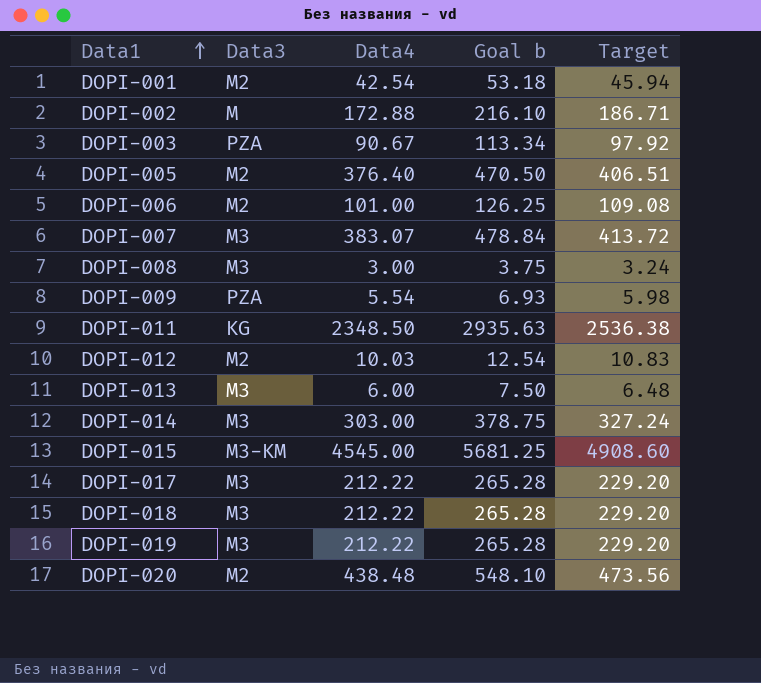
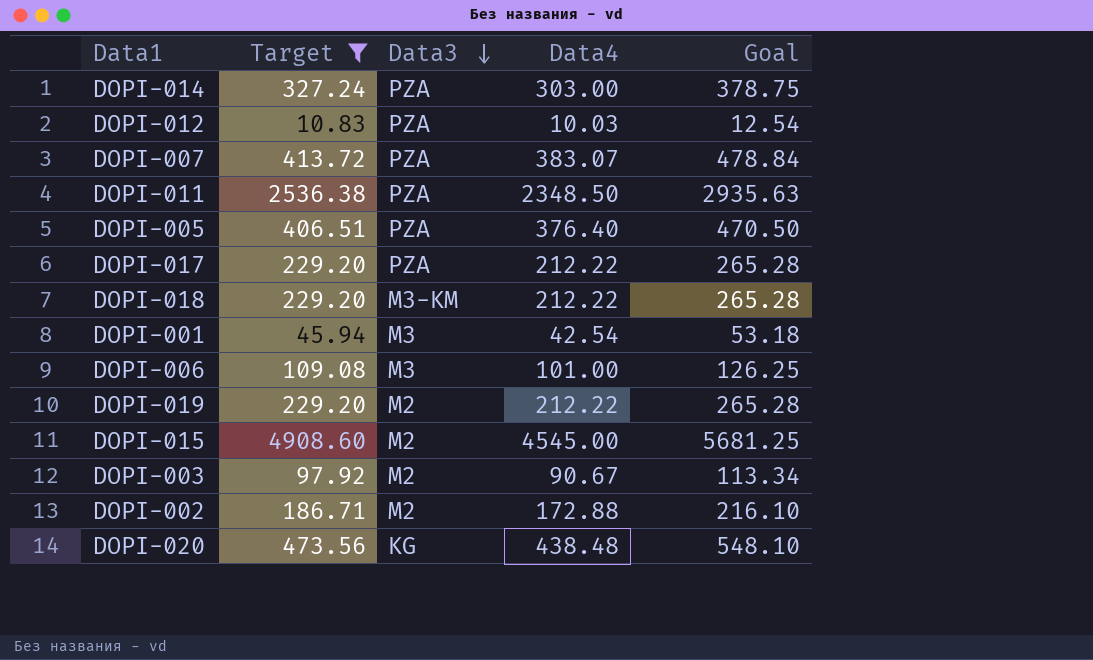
filter: none -> Target >= 10.83
row order: Data1 ascending -> Data3 descending
column Target | position: 5 -> 2
column name: Goal b -> Goal
DOPI-014 | Data3: M3 -> PZA
DOPI-012 | Data3: M2 -> PZA
DOPI-007 | Data3: M3 -> PZA
DOPI-011 | Data3: KG -> PZA
DOPI-005 | Data3: M2 -> PZA
DOPI-017 | Data3: M3 -> PZA
DOPI-018 | Data3: M3 -> M3-KM
DOPI-001 | Data3: M2 -> M3
DOPI-006 | Data3: M2 -> M3
DOPI-019 | Data3: M3 -> M2
DOPI-015 | Data3: M3-KM -> M2
DOPI-003 | Data3: PZA -> M2
DOPI-002 | Data3: M -> M2
DOPI-020 | Data3: M2 -> KG

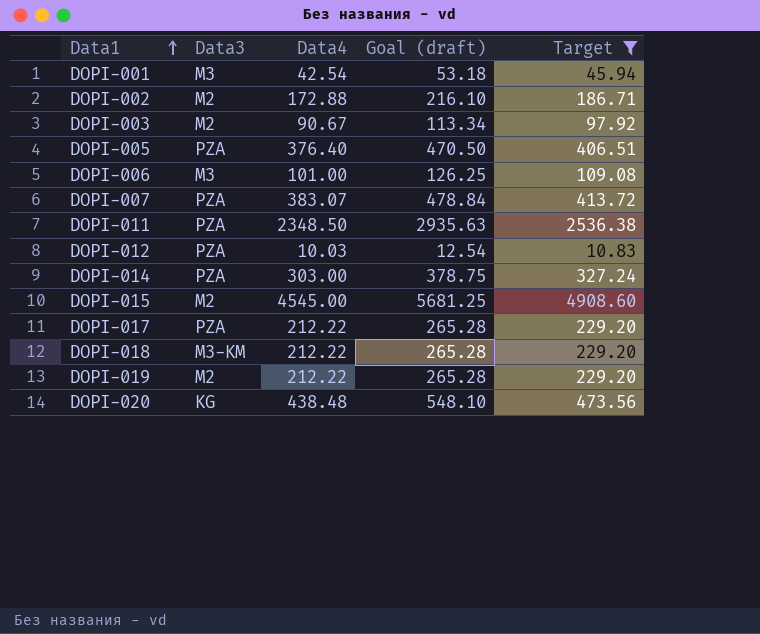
row order: Data3 descending -> Data1 ascending
column name: Goal -> Goal (draft)
column Target | position: 2 -> 5

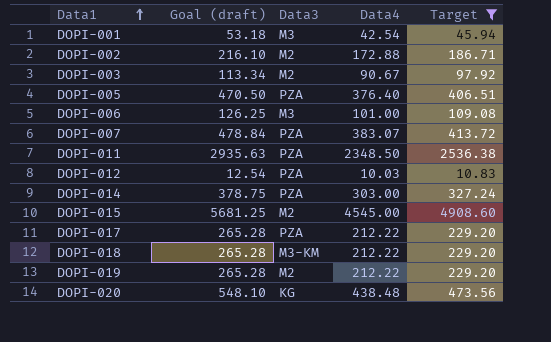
column Goal (draft) | position: 4 -> 2

